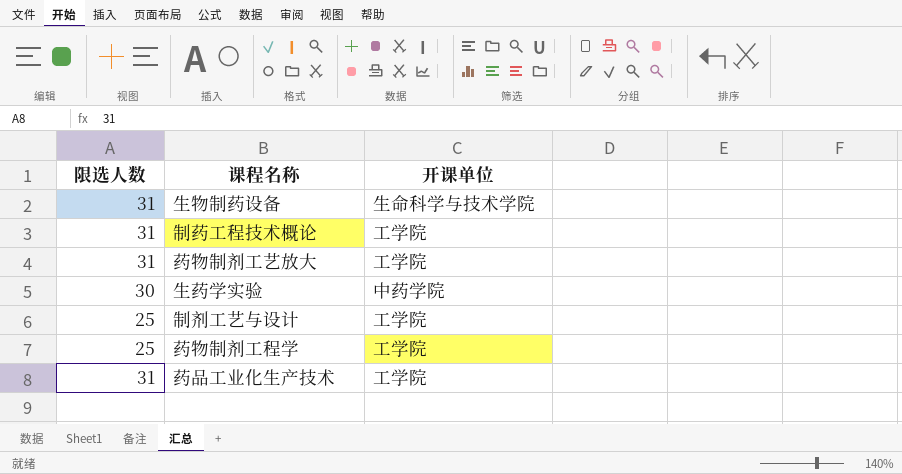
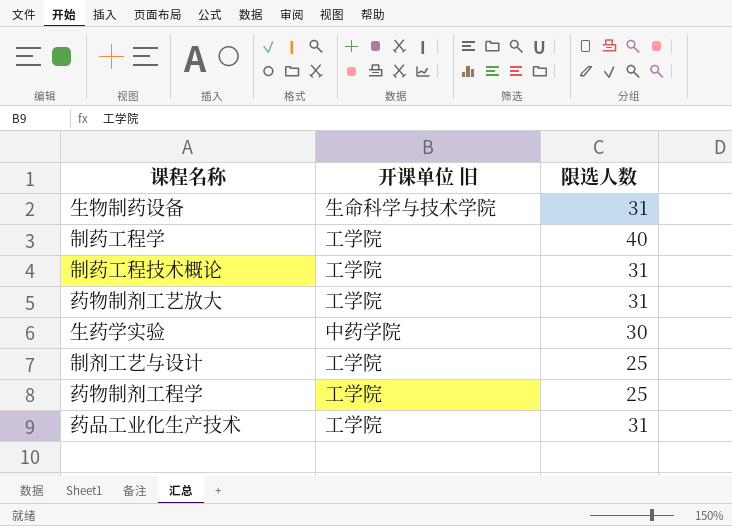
column name: 开课单位 -> 开课单位 旧
column 限选人数 | position: 1 -> 3
row 制药工程学: none -> 工学院 | 40

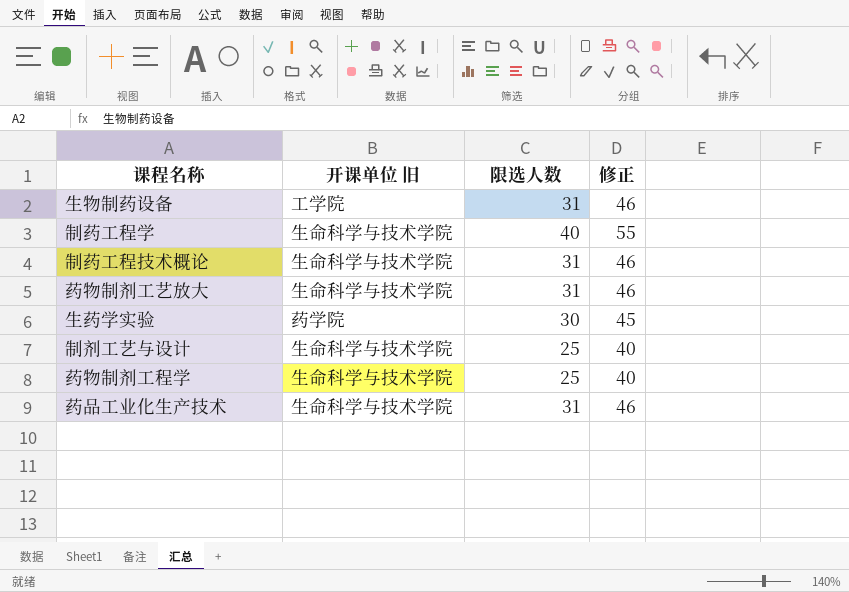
column 修正 | formula: none -> [限选人数] + 15
生物制药设备 | 开课单位 旧: 生命科学与技术学院 -> 工学院
制药工程学 | 开课单位 旧: 工学院 -> 生命科学与技术学院
制药工程技术概论 | 开课单位 旧: 工学院 -> 生命科学与技术学院
药物制剂工艺放大 | 开课单位 旧: 工学院 -> 生命科学与技术学院
生药学实验 | 开课单位 旧: 中药学院 -> 药学院
制剂工艺与设计 | 开课单位 旧: 工学院 -> 生命科学与技术学院
药物制剂工程学 | 开课单位 旧: 工学院 -> 生命科学与技术学院
药品工业化生产技术 | 开课单位 旧: 工学院 -> 生命科学与技术学院

